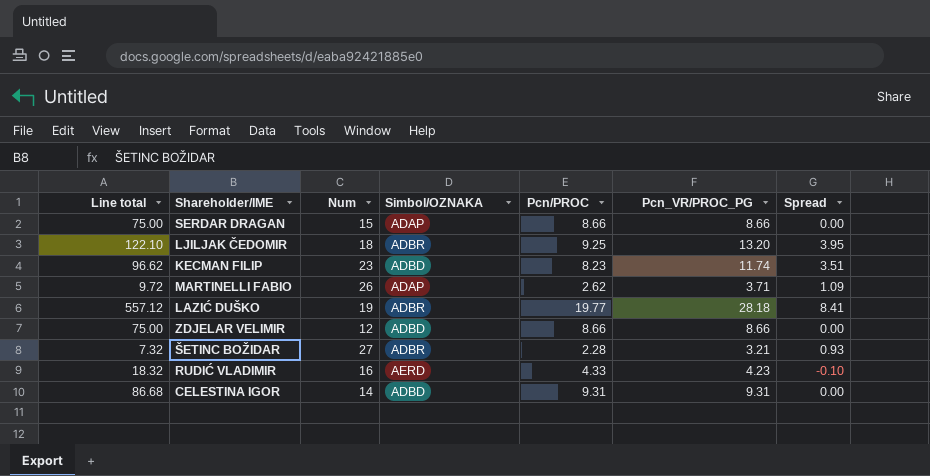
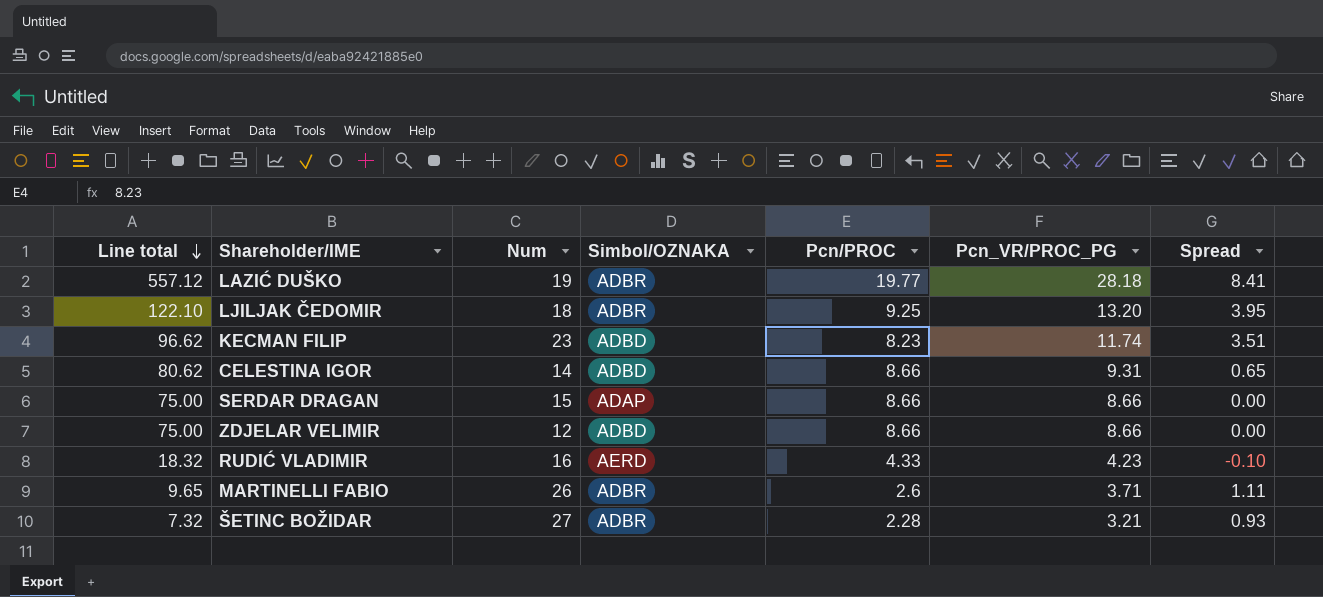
row order: none -> Line total descending
CELESTINA IGOR | Line total: 86.68 -> 80.62
CELESTINA IGOR | Pcn/PROC: 9.31 -> 8.66
CELESTINA IGOR | Spread: 0.00 -> 0.65
MARTINELLI FABIO | Line total: 9.72 -> 9.65
MARTINELLI FABIO | Simbol/OZNAKA: ADAP -> ADBR
MARTINELLI FABIO | Pcn/PROC: 2.62 -> 2.6
MARTINELLI FABIO | Spread: 1.09 -> 1.11

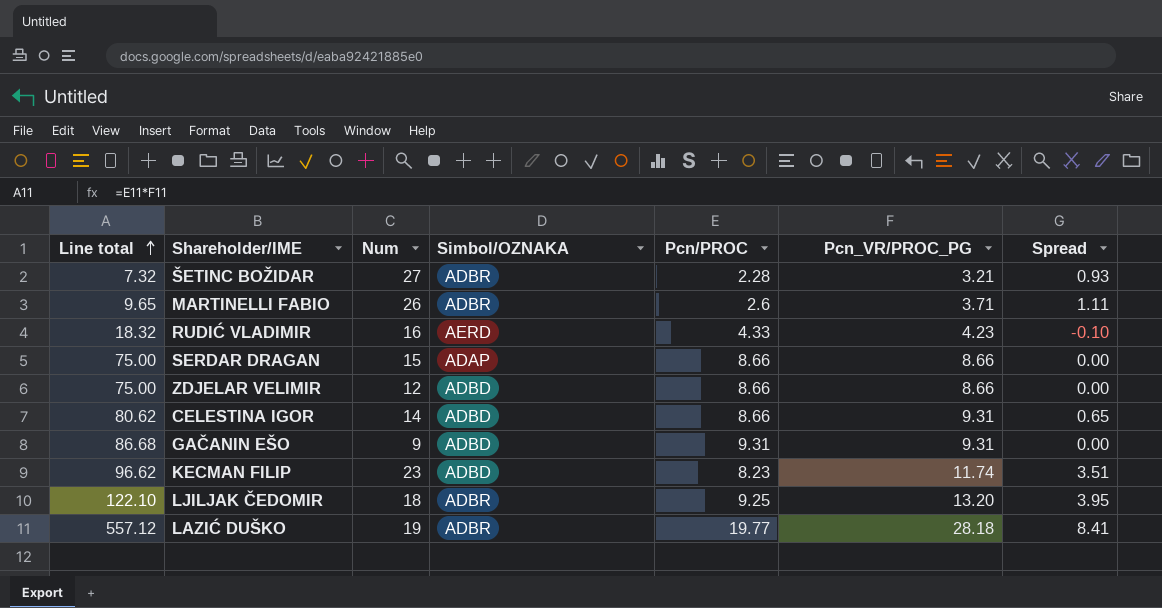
row order: Line total descending -> Line total ascending
row GAČANIN EŠO: none -> 86.68 | 9 | ADBD | 9.31 | 9.31 | 0.00

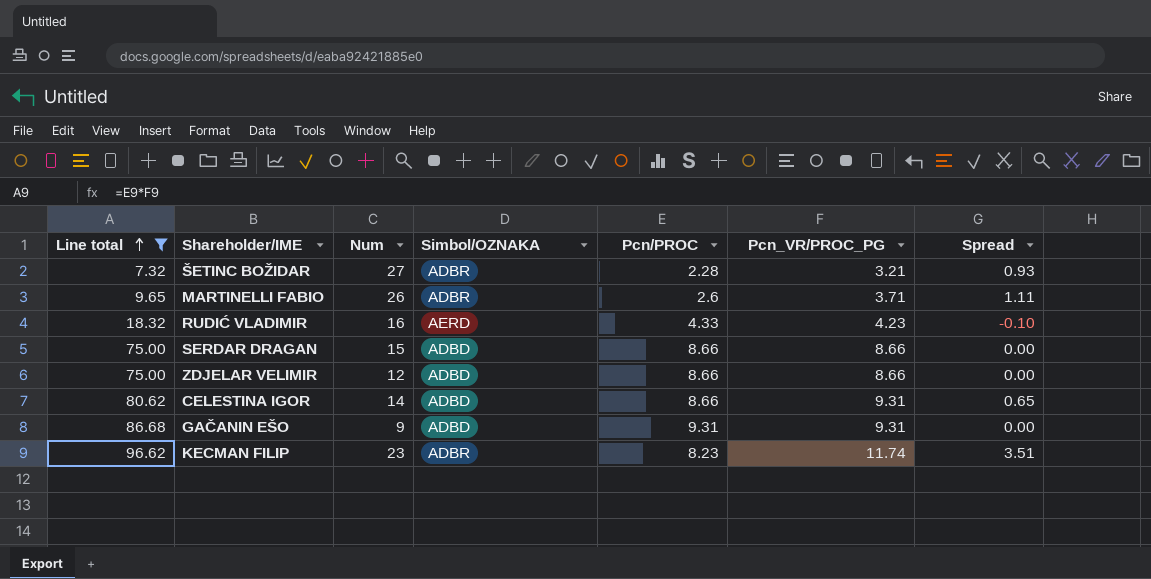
filter: none -> Line total <= 96.62
SERDAR DRAGAN | Simbol/OZNAKA: ADAP -> ADBD
KECMAN FILIP | Simbol/OZNAKA: ADBD -> ADBR

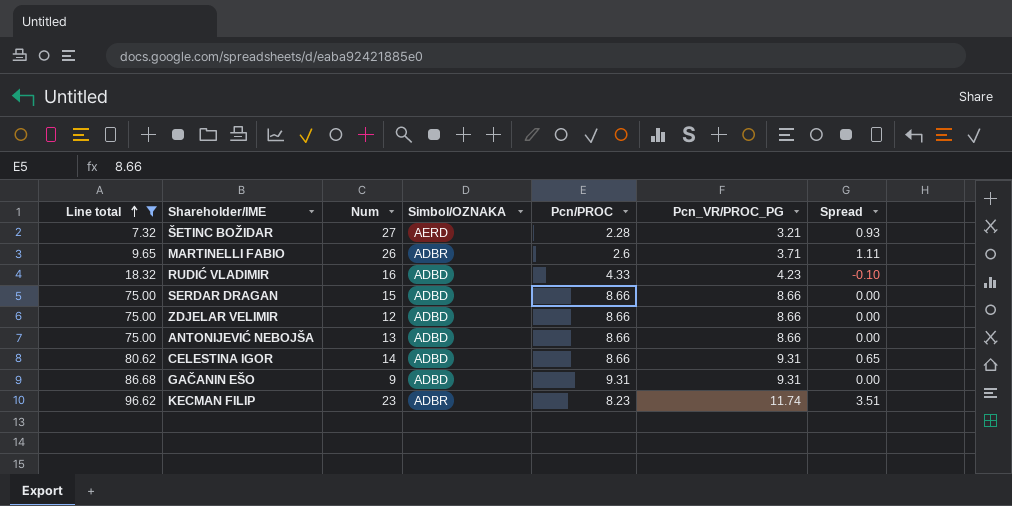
ŠETINC BOŽIDAR | Simbol/OZNAKA: ADBR -> AERD
RUDIĆ VLADIMIR | Simbol/OZNAKA: AERD -> ADBD
row ANTONIJEVIĆ NEBOJŠA: none -> 75.00 | 13 | ADBD | 8.66 | 8.66 | 0.00

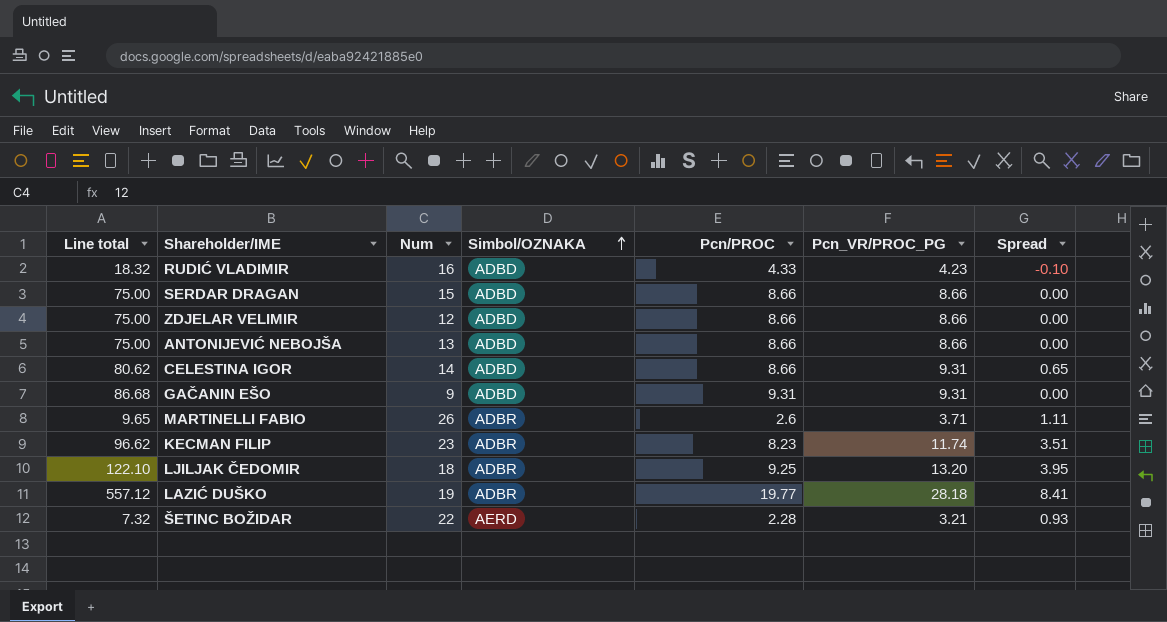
filter: Line total <= 96.62 -> none
row order: Line total ascending -> Simbol/OZNAKA ascending
ŠETINC BOŽIDAR | Num: 27 -> 22

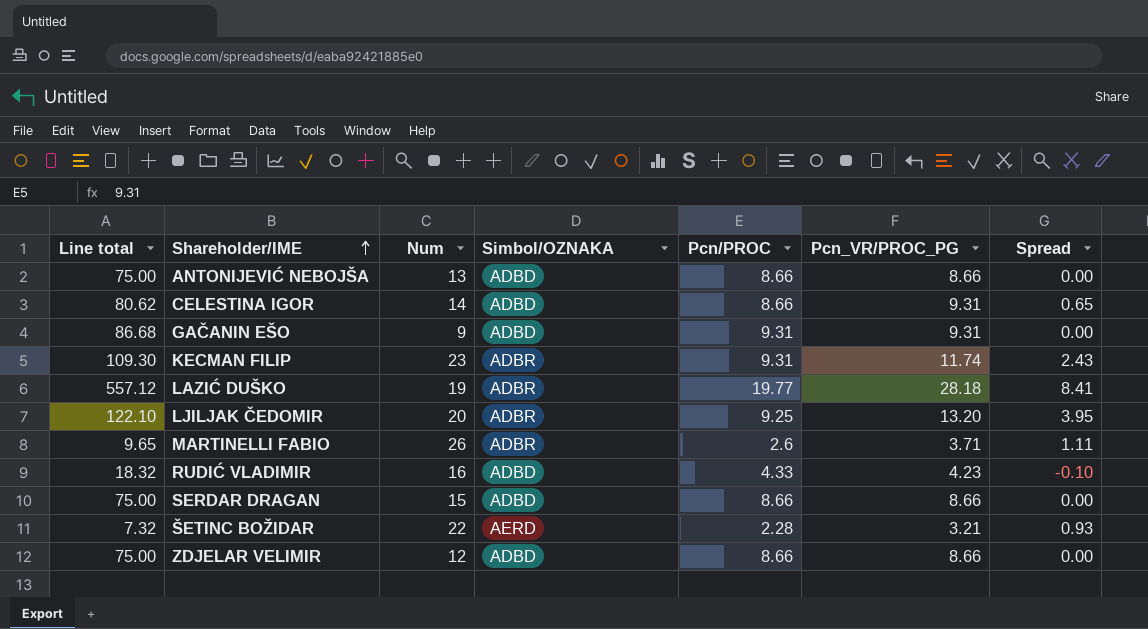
row order: Simbol/OZNAKA ascending -> Shareholder/IME ascending
KECMAN FILIP | Line total: 96.62 -> 109.30
KECMAN FILIP | Pcn/PROC: 8.23 -> 9.31
KECMAN FILIP | Spread: 3.51 -> 2.43
LJILJAK ČEDOMIR | Num: 18 -> 20

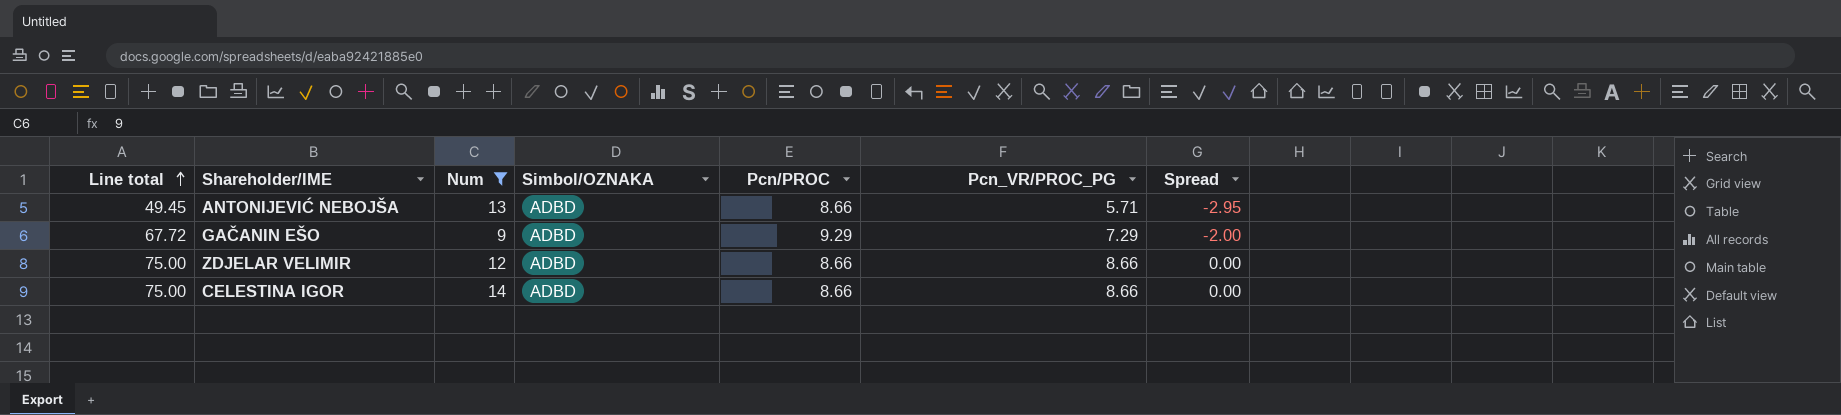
filter: none -> Num <= 14
row order: Shareholder/IME ascending -> Line total ascending
ANTONIJEVIĆ NEBOJŠA | Line total: 75.00 -> 49.45
ANTONIJEVIĆ NEBOJŠA | Pcn_VR/PROC_PG: 8.66 -> 5.71
ANTONIJEVIĆ NEBOJŠA | Spread: 0.00 -> -2.95
GAČANIN EŠO | Line total: 86.68 -> 67.72
GAČANIN EŠO | Pcn/PROC: 9.31 -> 9.29
GAČANIN EŠO | Pcn_VR/PROC_PG: 9.31 -> 7.29
GAČANIN EŠO | Spread: 0.00 -> -2.00
CELESTINA IGOR | Line total: 80.62 -> 75.00
CELESTINA IGOR | Pcn_VR/PROC_PG: 9.31 -> 8.66
CELESTINA IGOR | Spread: 0.65 -> 0.00

